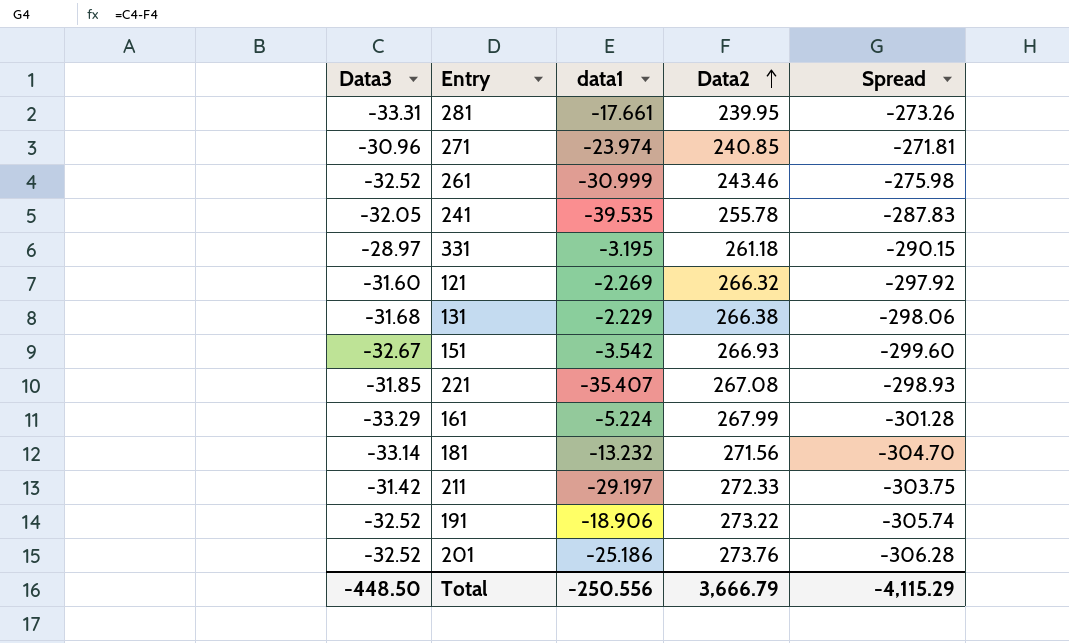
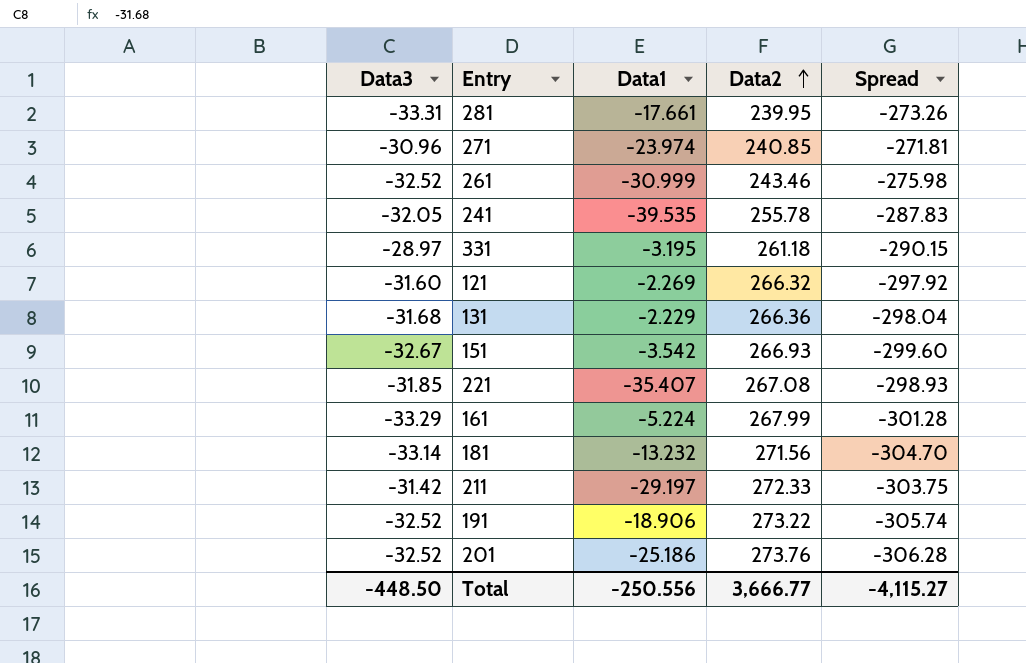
column name: data1 -> Data1
131 | Data2: 266.38 -> 266.36
131 | Spread: -298.06 -> -298.04
Total | Data2: 3,666.79 -> 3,666.77
Total | Spread: -4,115.29 -> -4,115.27

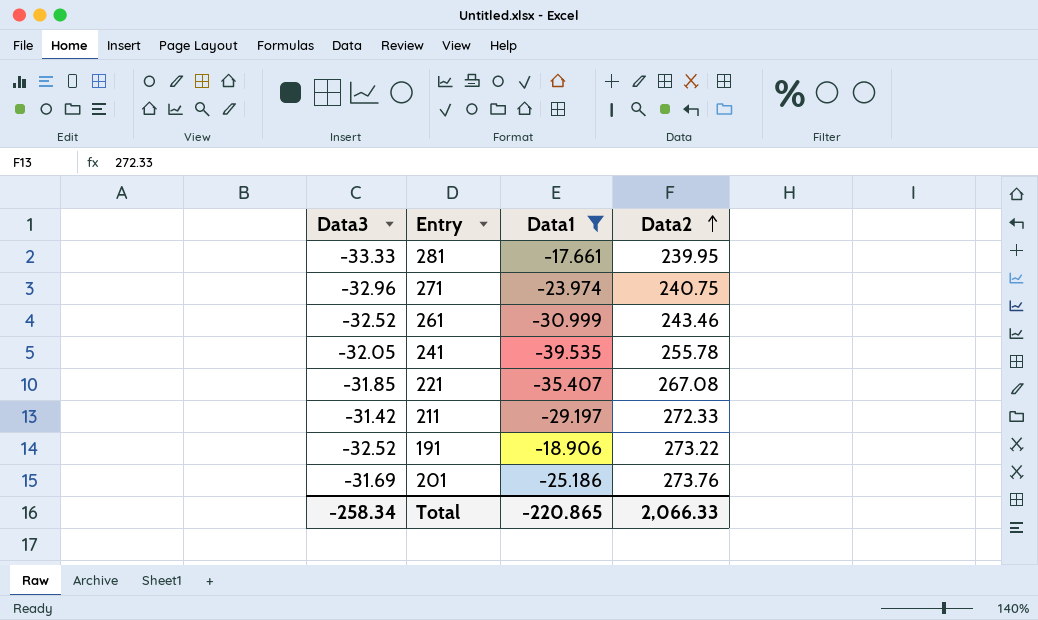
filter: none -> Data1 <= -17.661
column Spread | formula: [Data3] - [Data2] -> none
281 | Data3: -33.31 -> -33.33
271 | Data3: -30.96 -> -32.96
271 | Data2: 240.85 -> 240.75
201 | Data3: -32.52 -> -31.69
Total | Data3: -448.50 -> -258.34
Total | Data1: -250.556 -> -220.865
Total | Data2: 3,666.77 -> 2,066.33

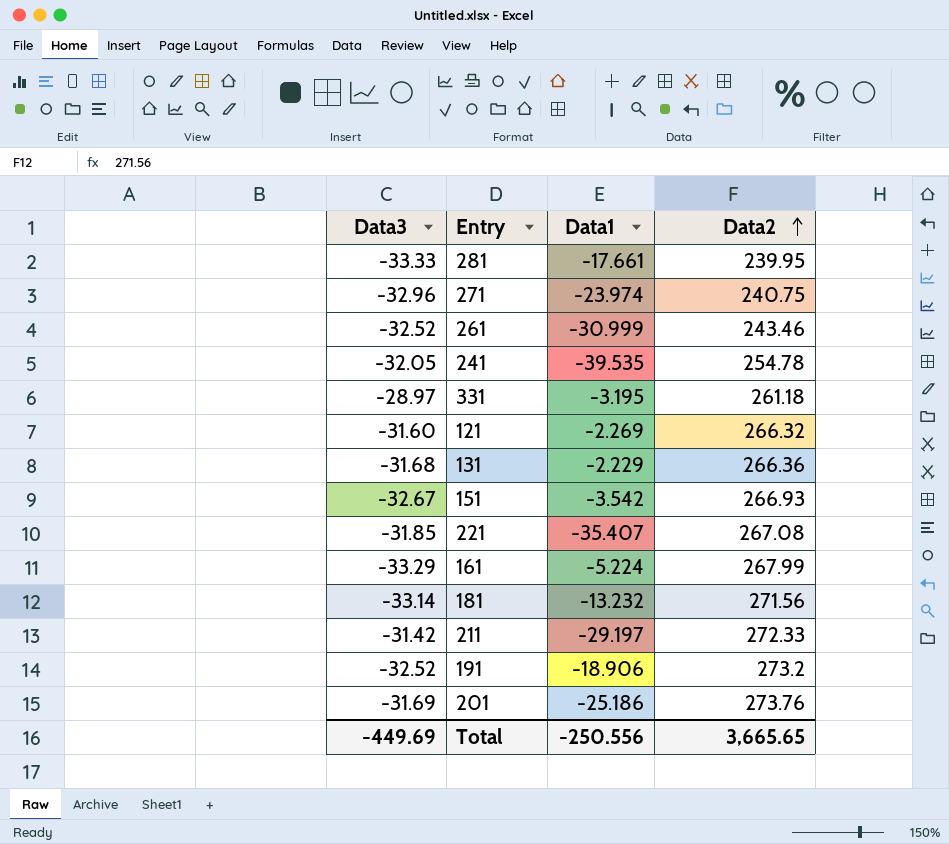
filter: Data1 <= -17.661 -> none
241 | Data2: 255.78 -> 254.78
191 | Data2: 273.22 -> 273.2
Total | Data3: -258.34 -> -449.69
Total | Data1: -220.865 -> -250.556
Total | Data2: 2,066.33 -> 3,665.65

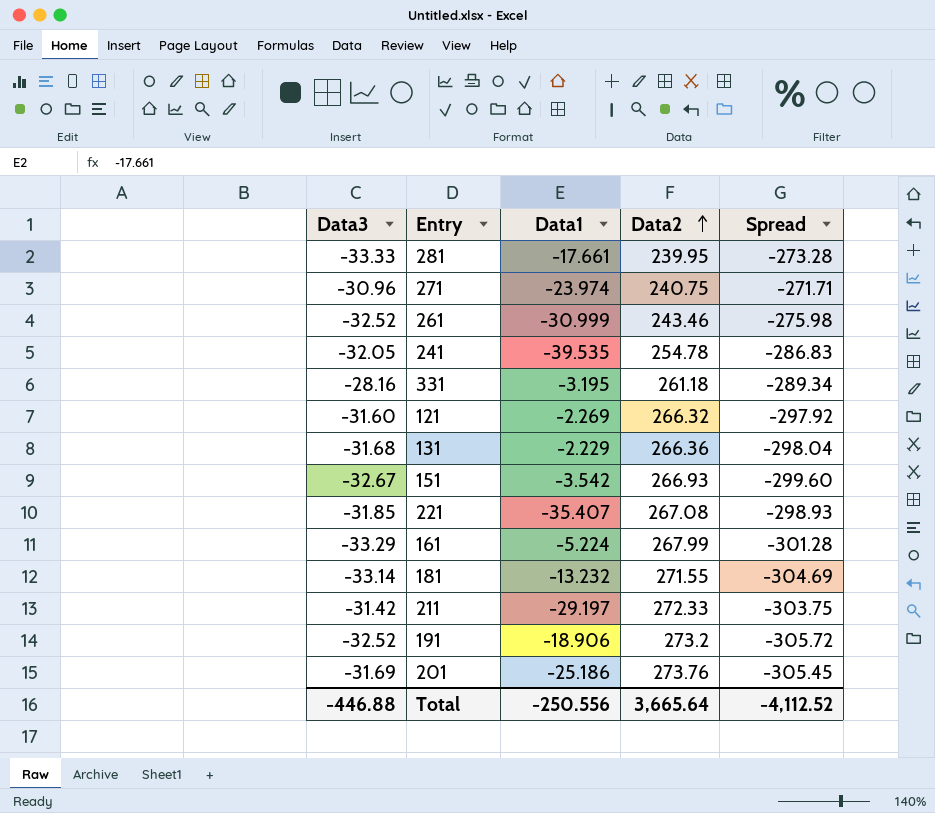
column Spread | formula: none -> [Data3] - [Data2]
271 | Data3: -32.96 -> -30.96
331 | Data3: -28.97 -> -28.16
181 | Data2: 271.56 -> 271.55
Total | Data3: -449.69 -> -446.88
Total | Data2: 3,665.65 -> 3,665.64

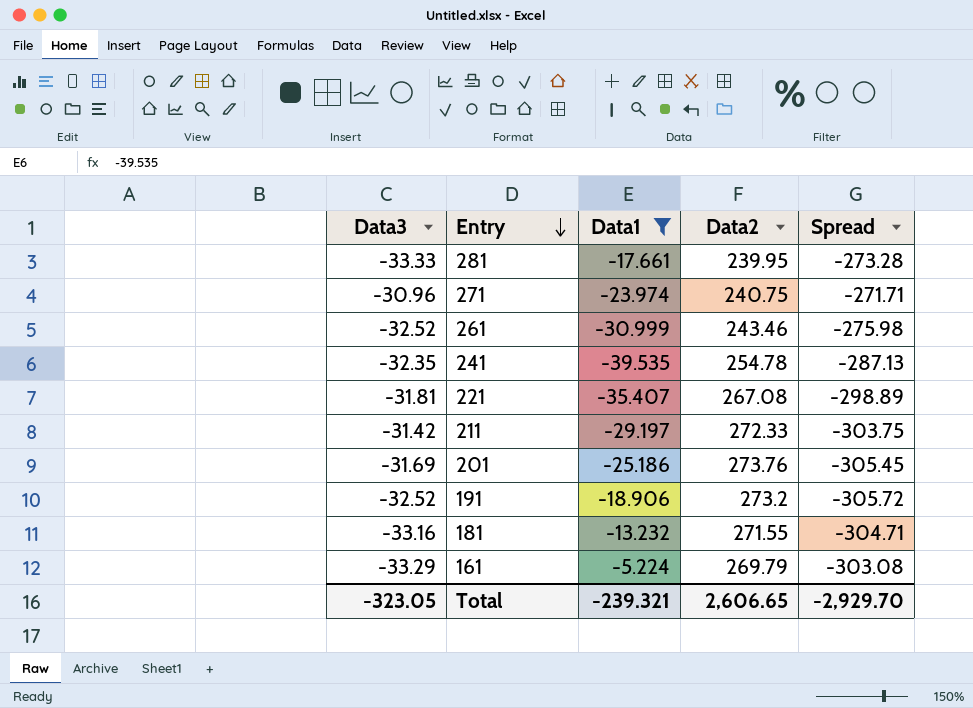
filter: none -> Data1 <= -5.224
row order: Data2 ascending -> Entry descending
241 | Data3: -32.05 -> -32.35
241 | Spread: -286.83 -> -287.13
221 | Data3: -31.85 -> -31.81
221 | Spread: -298.93 -> -298.89
181 | Data3: -33.14 -> -33.16
181 | Spread: -304.69 -> -304.71
161 | Data2: 267.99 -> 269.79
161 | Spread: -301.28 -> -303.08
Total | Data3: -446.88 -> -323.05
Total | Data1: -250.556 -> -239.321
Total | Data2: 3,665.64 -> 2,606.65
Total | Spread: -4,112.52 -> -2,929.70

